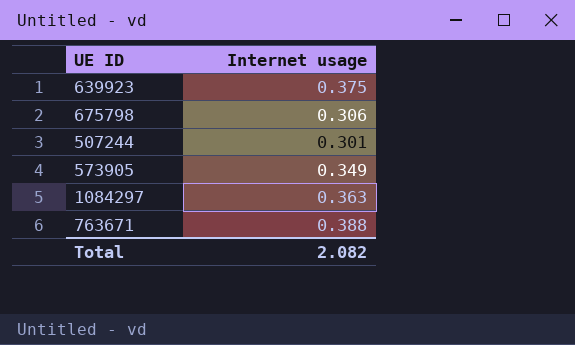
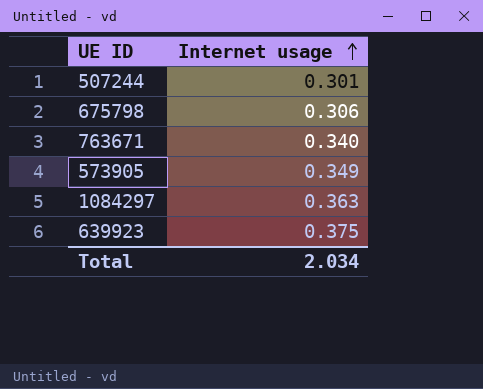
row order: none -> Internet usage ascending
763671 | Internet usage: 0.388 -> 0.340
Total | Internet usage: 2.082 -> 2.034

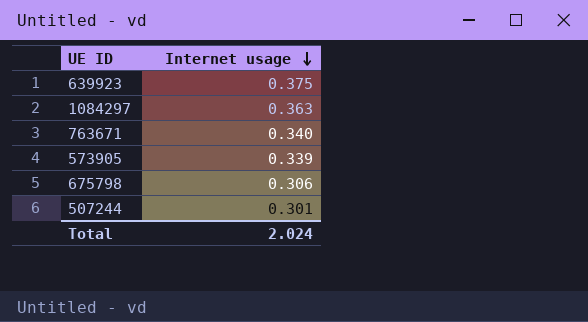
row order: Internet usage ascending -> Internet usage descending
573905 | Internet usage: 0.349 -> 0.339
Total | Internet usage: 2.034 -> 2.024

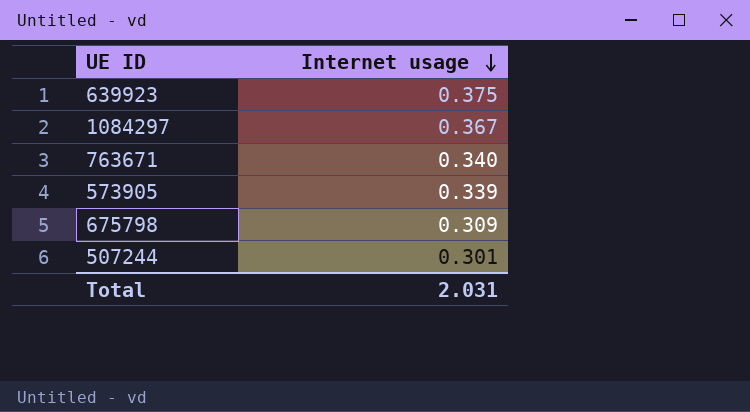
1084297 | Internet usage: 0.363 -> 0.367
675798 | Internet usage: 0.306 -> 0.309
Total | Internet usage: 2.024 -> 2.031

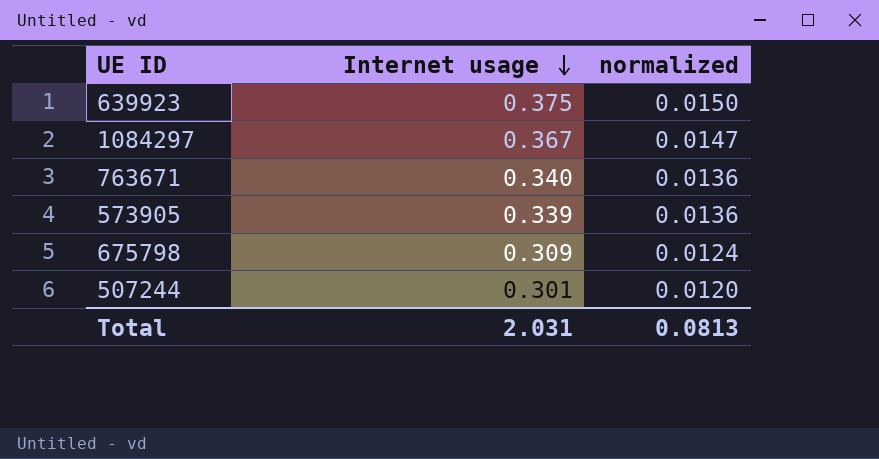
column normalized | formula: none -> [Internet usage] * 0.04

